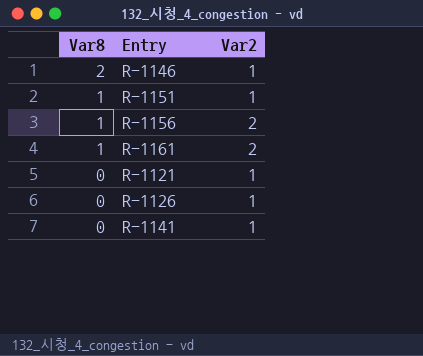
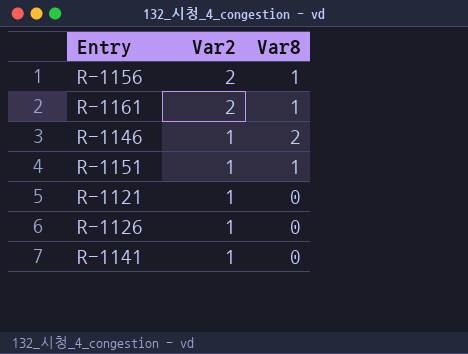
row order: Var8 descending -> Var2 descending
column Var8 | position: 1 -> 3

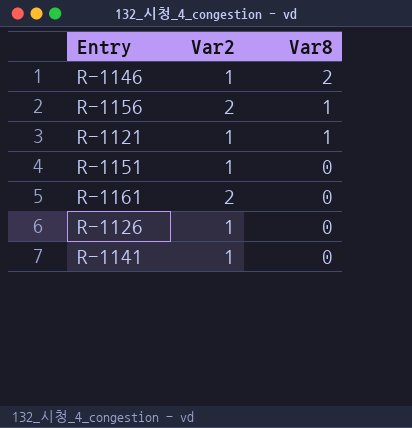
row order: Var2 descending -> Var8 descending
R-1121 | Var8: 0 -> 1
R-1151 | Var8: 1 -> 0
R-1161 | Var8: 1 -> 0

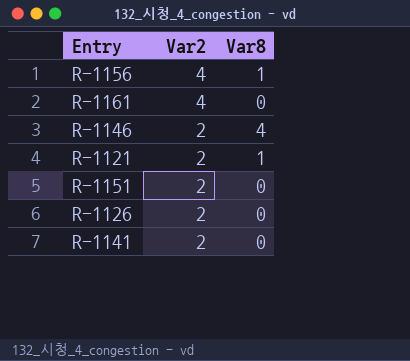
row order: Var8 descending -> Var2 descending
R-1156 | Var2: 2 -> 4
R-1161 | Var2: 2 -> 4
R-1146 | Var2: 1 -> 2
R-1146 | Var8: 2 -> 4
R-1121 | Var2: 1 -> 2
R-1151 | Var2: 1 -> 2
R-1126 | Var2: 1 -> 2
R-1141 | Var2: 1 -> 2

